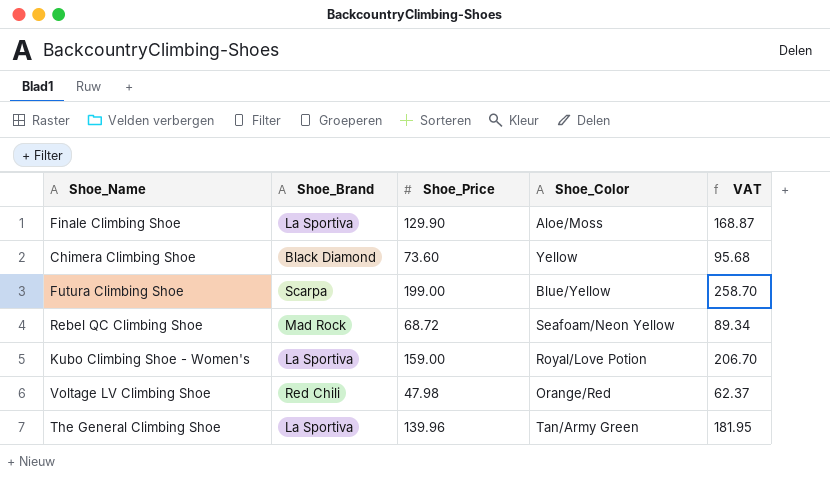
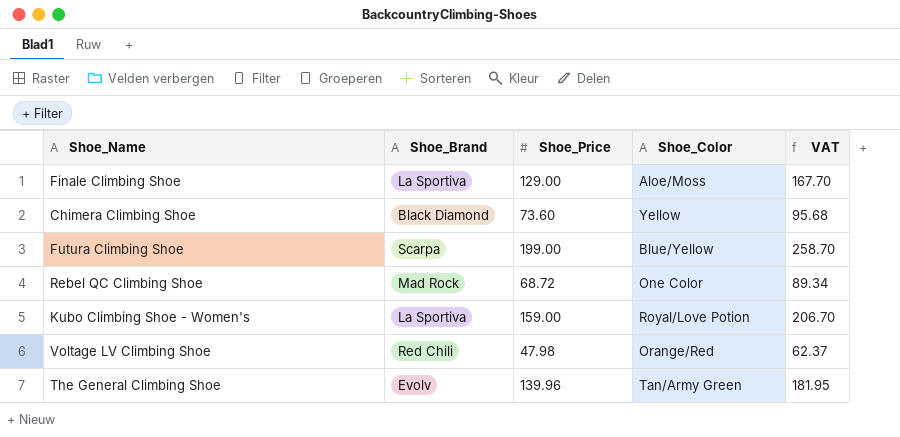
Finale Climbing Shoe | Shoe_Price: 129.90 -> 129.00
Finale Climbing Shoe | VAT: 168.87 -> 167.70
Rebel QC Climbing Shoe | Shoe_Color: Seafoam/Neon Yellow -> One Color
The General Climbing Shoe | Shoe_Brand: La Sportiva -> Evolv

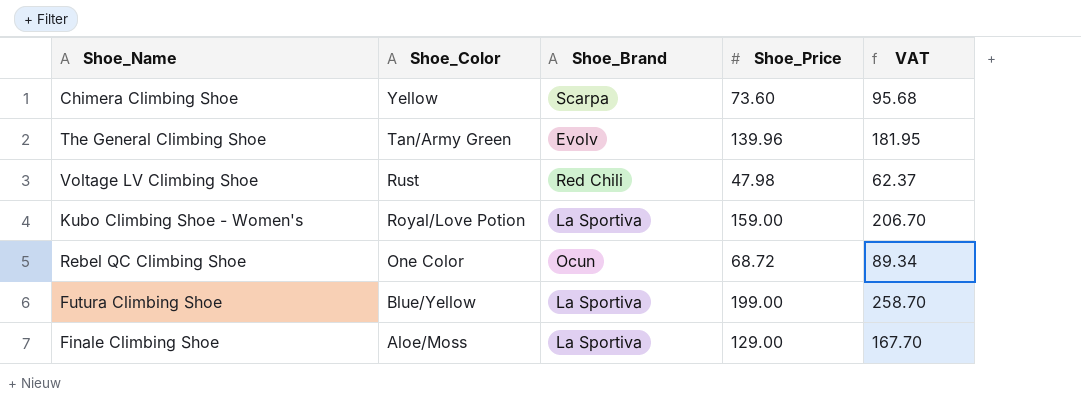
row order: none -> Shoe_Color descending
column Shoe_Color | position: 4 -> 2
Chimera Climbing Shoe | Shoe_Brand: Black Diamond -> Scarpa
Voltage LV Climbing Shoe | Shoe_Color: Orange/Red -> Rust
Rebel QC Climbing Shoe | Shoe_Brand: Mad Rock -> Ocun
Futura Climbing Shoe | Shoe_Brand: Scarpa -> La Sportiva

